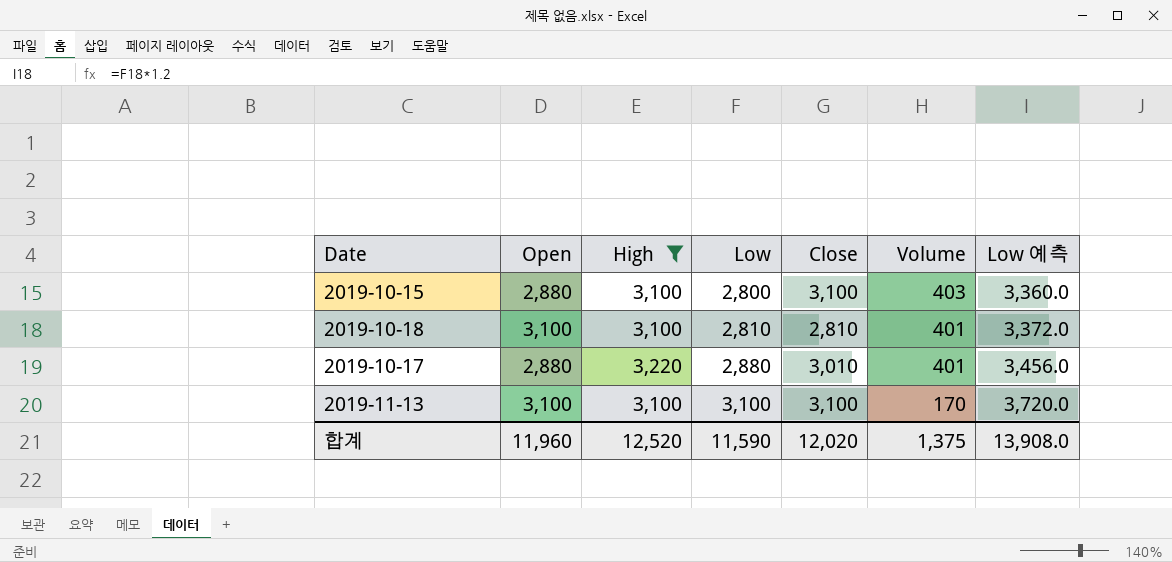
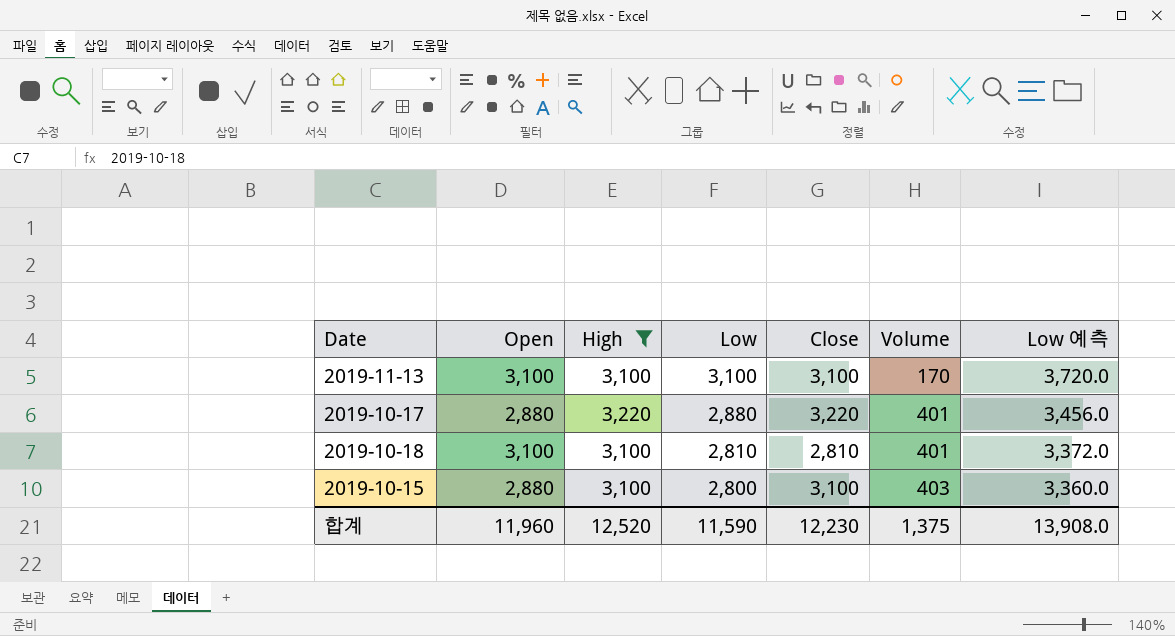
row order: Low ascending -> Low descending
2019-10-17 | Close: 3,010 -> 3,220
합계 | Close: 12,020 -> 12,230

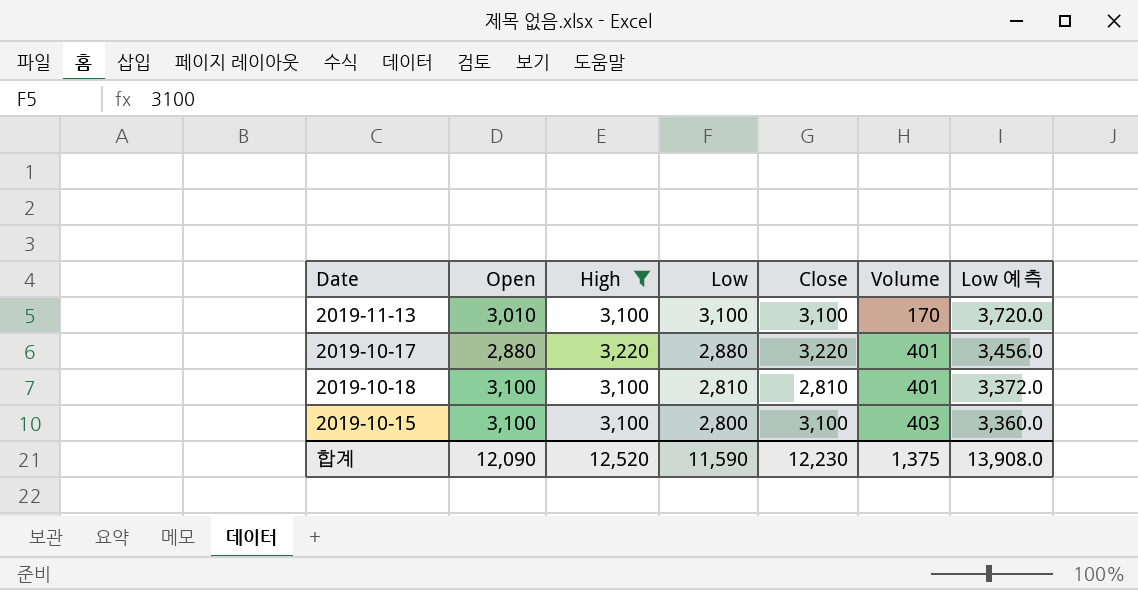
2019-11-13 | Open: 3,100 -> 3,010
2019-10-15 | Open: 2,880 -> 3,100
합계 | Open: 11,960 -> 12,090

